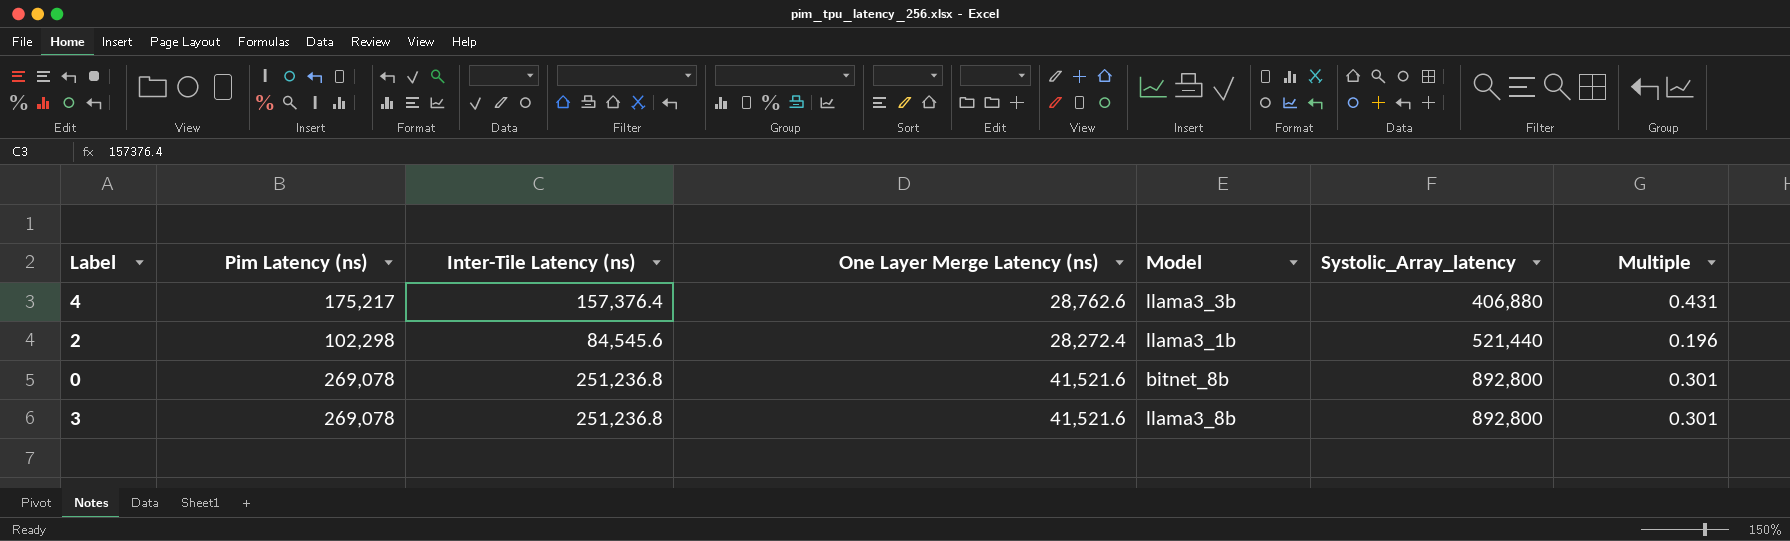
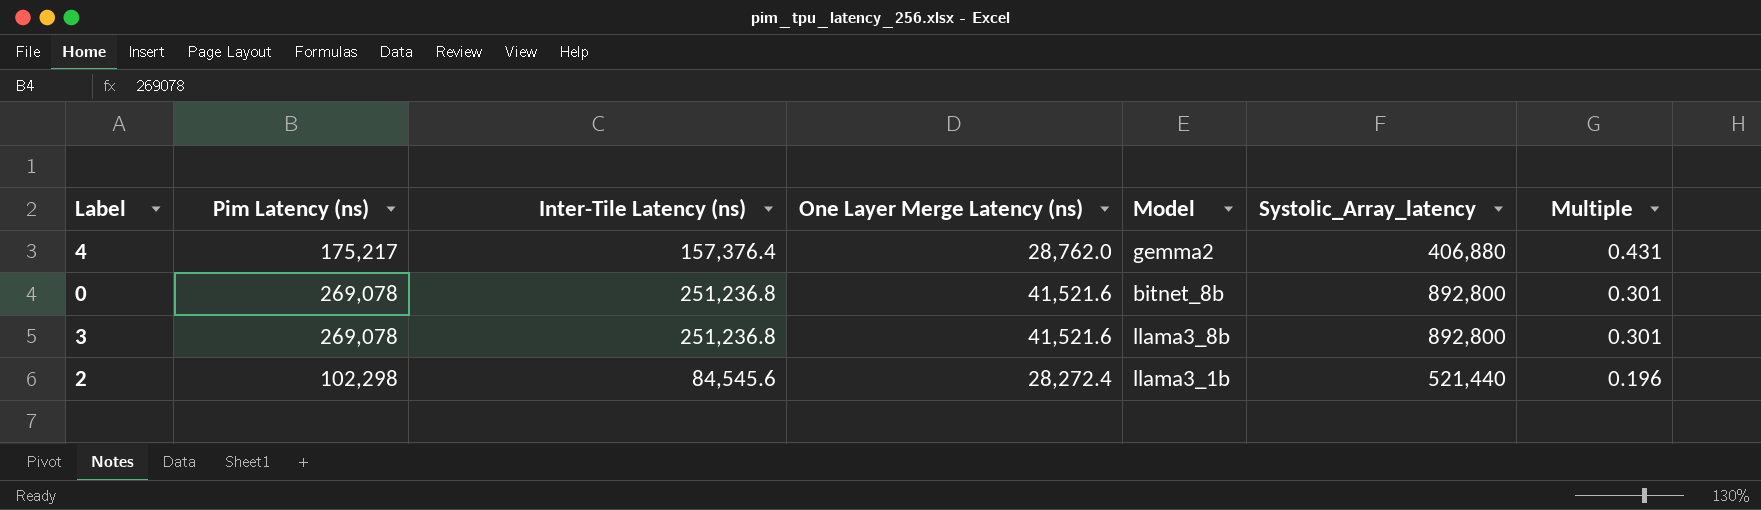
row order: Systolic_Array_latency ascending -> Multiple descending
4 | One Layer Merge Latency (ns): 28,762.6 -> 28,762.0
4 | Model: llama3_3b -> gemma2

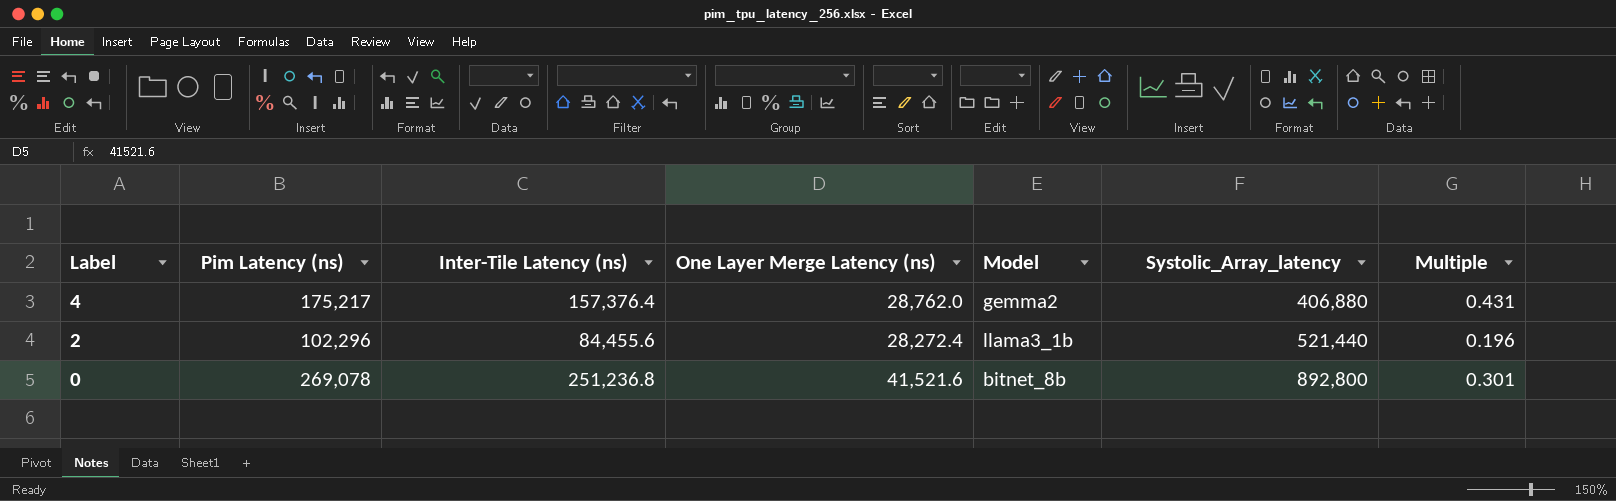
row order: Multiple descending -> Label descending
row 3: 269,078 | 251,236.8 | 41,521.6 | llama3_8b | 892,800 | 0.301 -> none
2 | Pim Latency (ns): 102,298 -> 102,296
2 | Inter-Tile Latency (ns): 84,545.6 -> 84,455.6

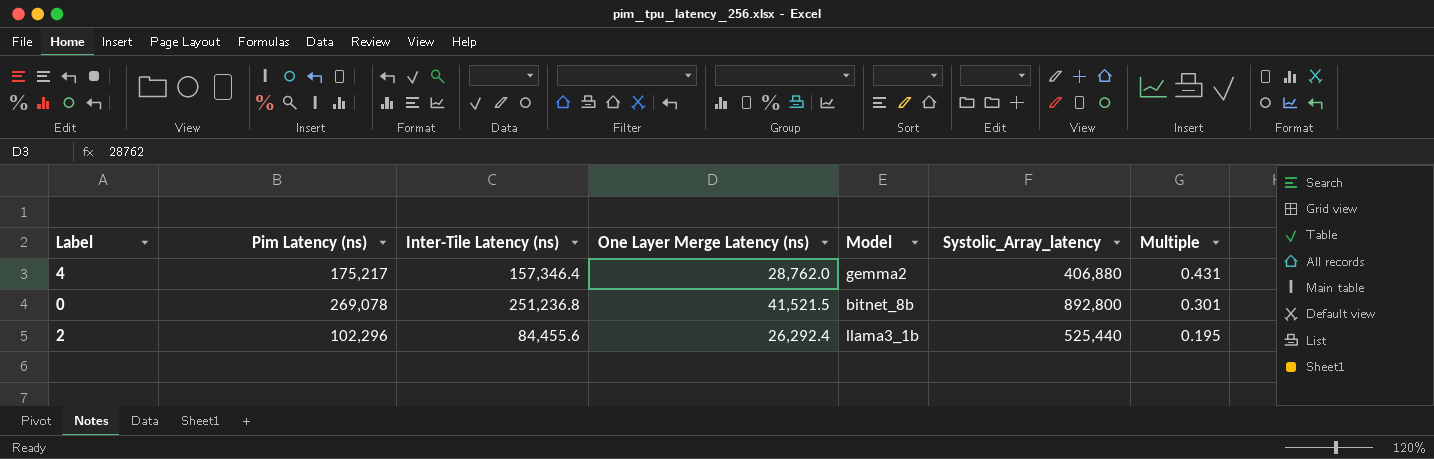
row order: Label descending -> Multiple descending
4 | Inter-Tile Latency (ns): 157,376.4 -> 157,346.4
0 | One Layer Merge Latency (ns): 41,521.6 -> 41,521.5
2 | One Layer Merge Latency (ns): 28,272.4 -> 26,292.4
2 | Systolic_Array_latency: 521,440 -> 525,440
2 | Multiple: 0.196 -> 0.195

